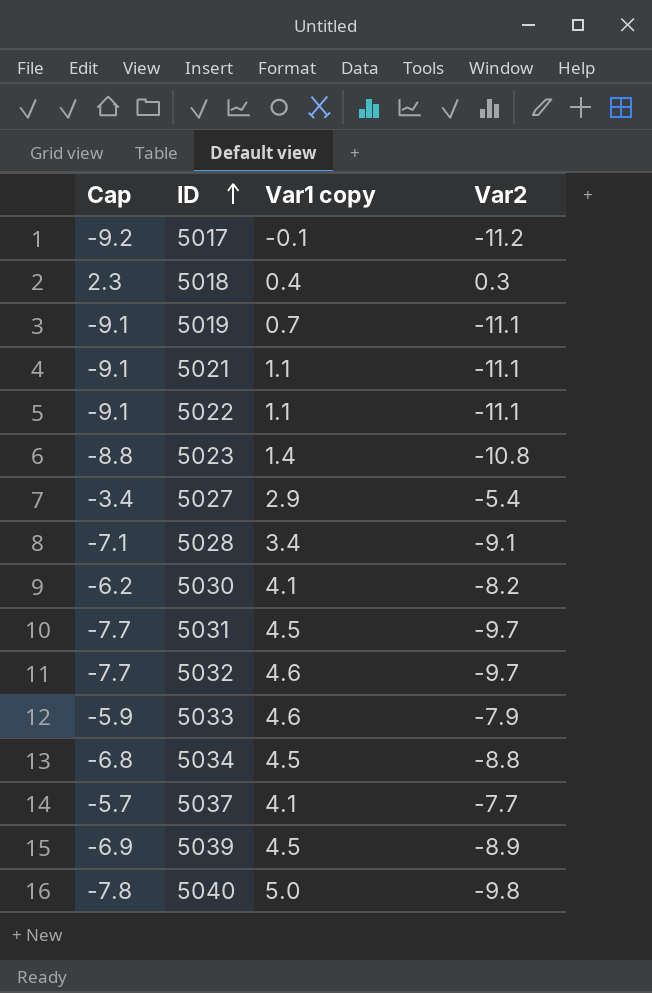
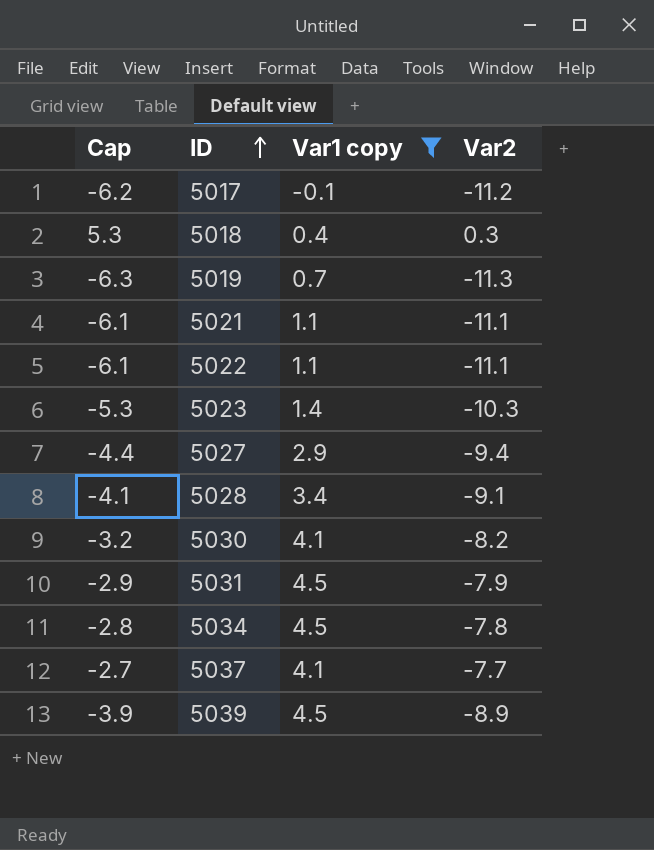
filter: none -> Var1 copy <= 4.5
column Cap | formula: [Var2] + 2 -> [Var2] + 5
5019 | Var2: -11.1 -> -11.3
5023 | Var2: -10.8 -> -10.3
5027 | Var2: -5.4 -> -9.4
5031 | Var2: -9.7 -> -7.9
5034 | Var2: -8.8 -> -7.8

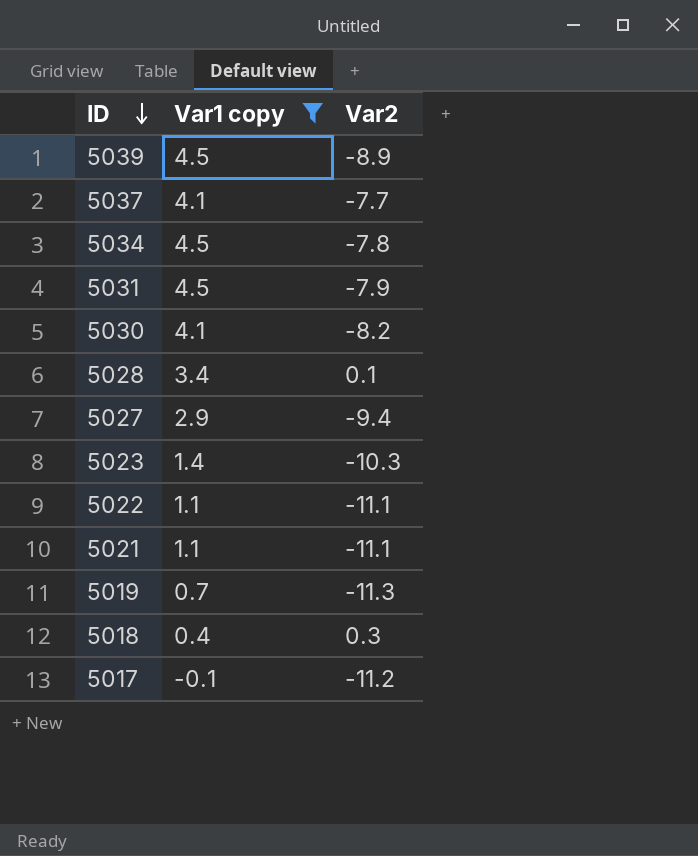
row order: ID ascending -> ID descending
column Cap | formula: [Var2] + 5 -> none
5028 | Var2: -9.1 -> 0.1

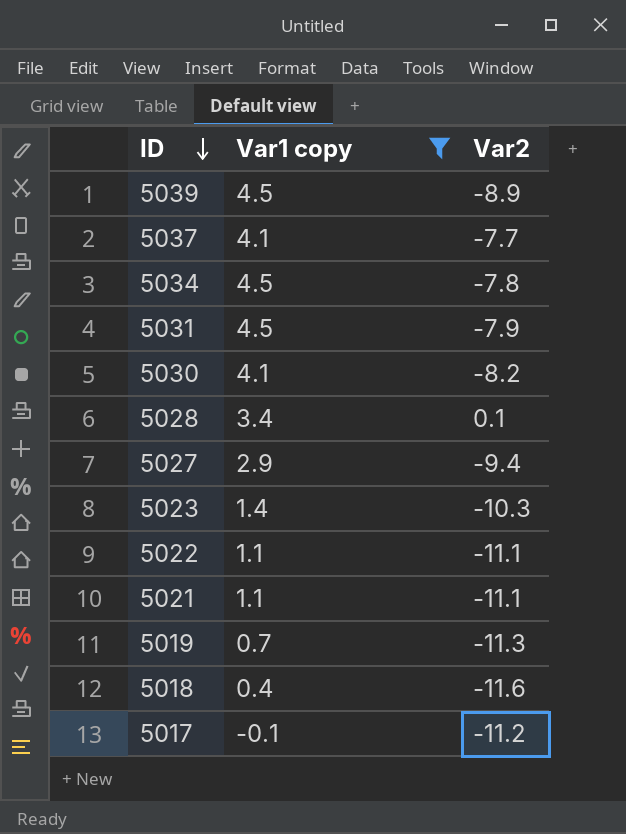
5018 | Var2: 0.3 -> -11.6

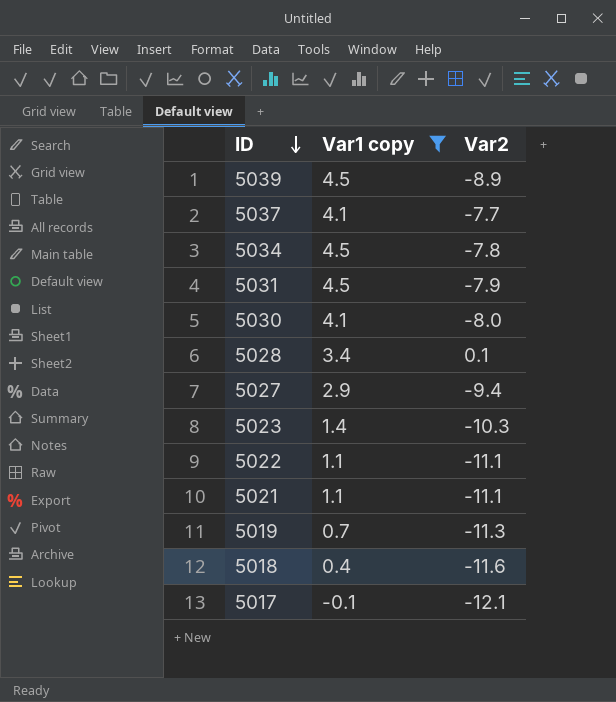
5030 | Var2: -8.2 -> -8.0
5017 | Var2: -11.2 -> -12.1

